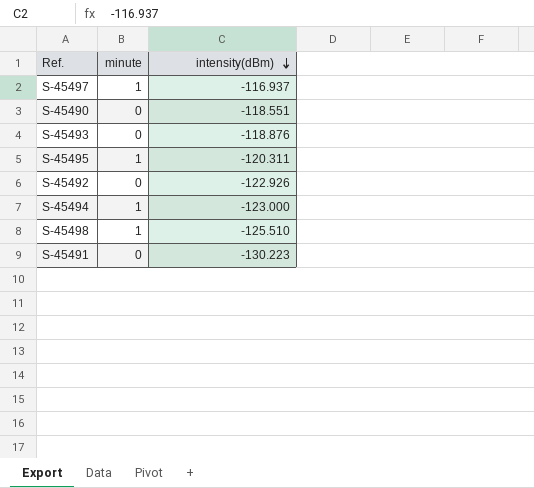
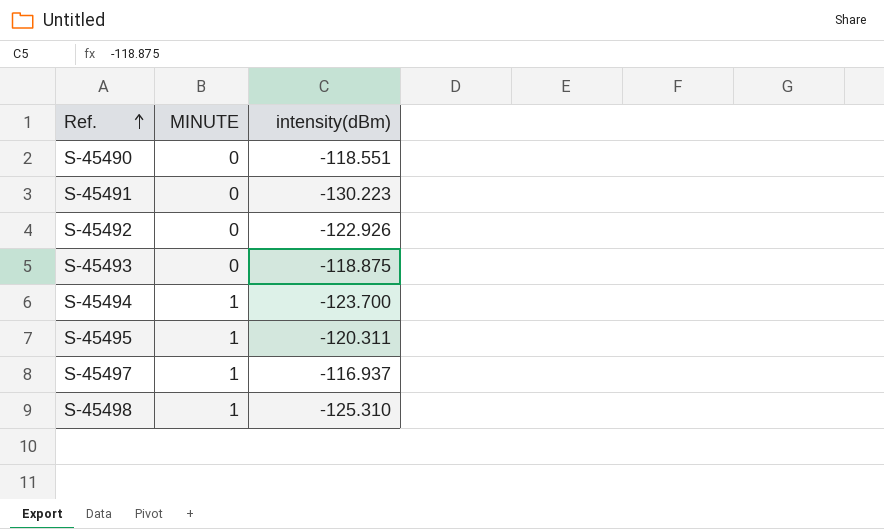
row order: intensity(dBm) descending -> Ref. ascending
column name: minute -> MINUTE
S-45493 | intensity(dBm): -118.876 -> -118.875
S-45494 | intensity(dBm): -123.000 -> -123.700
S-45498 | intensity(dBm): -125.510 -> -125.310

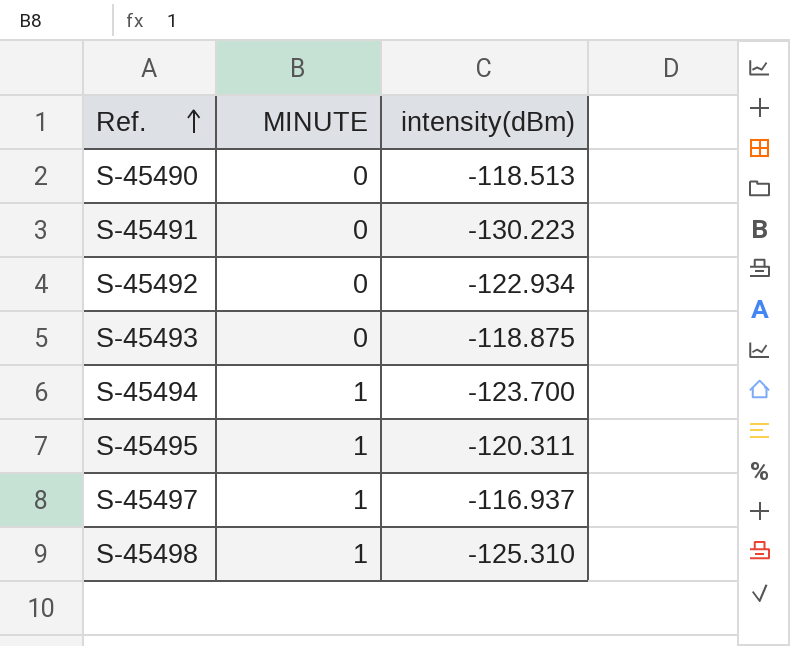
S-45490 | intensity(dBm): -118.551 -> -118.513
S-45492 | intensity(dBm): -122.926 -> -122.934

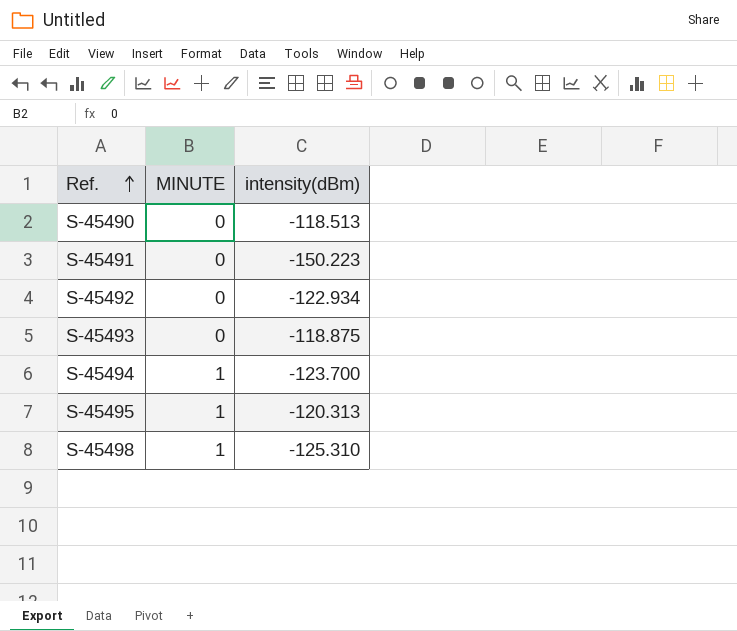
row S-45497: 1 | -116.937 -> none
S-45491 | intensity(dBm): -130.223 -> -150.223
S-45495 | intensity(dBm): -120.311 -> -120.313

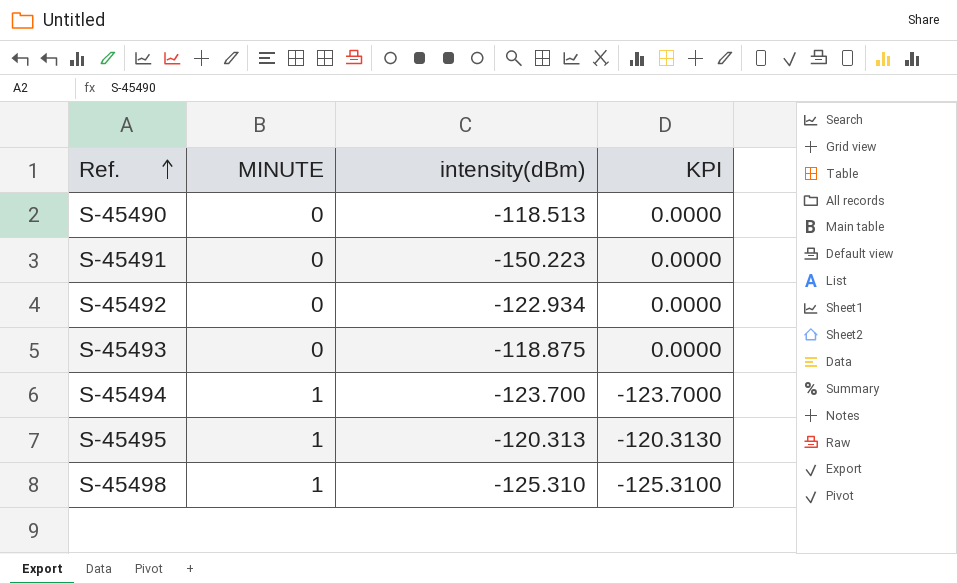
column KPI | formula: none -> [MINUTE] * [intensity(dBm)]

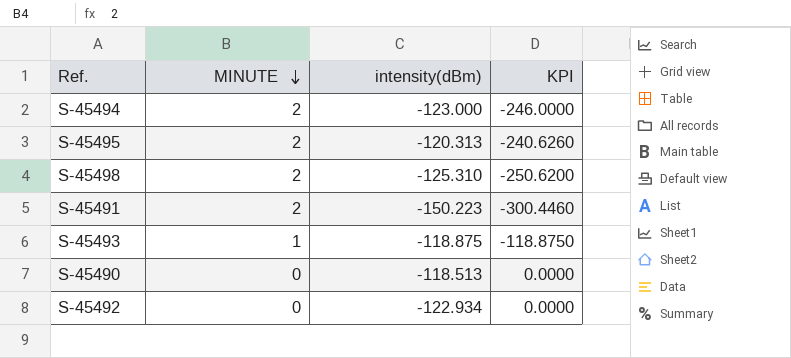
row order: Ref. ascending -> MINUTE descending
S-45494 | MINUTE: 1 -> 2
S-45494 | intensity(dBm): -123.700 -> -123.000
S-45494 | KPI: -123.7000 -> -246.0000
S-45495 | MINUTE: 1 -> 2
S-45495 | KPI: -120.3130 -> -240.6260
S-45498 | MINUTE: 1 -> 2
S-45498 | KPI: -125.3100 -> -250.6200
S-45491 | MINUTE: 0 -> 2
S-45491 | KPI: 0.0000 -> -300.4460
S-45493 | MINUTE: 0 -> 1
S-45493 | KPI: 0.0000 -> -118.8750

